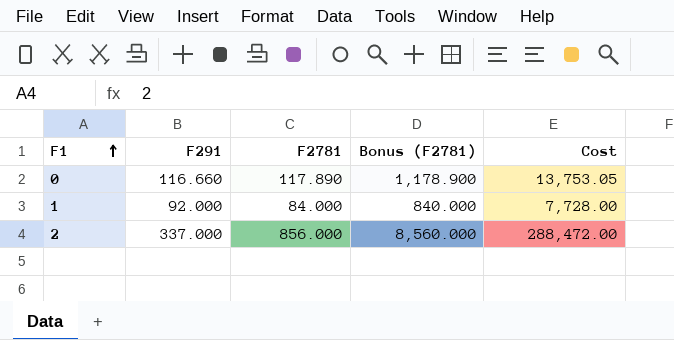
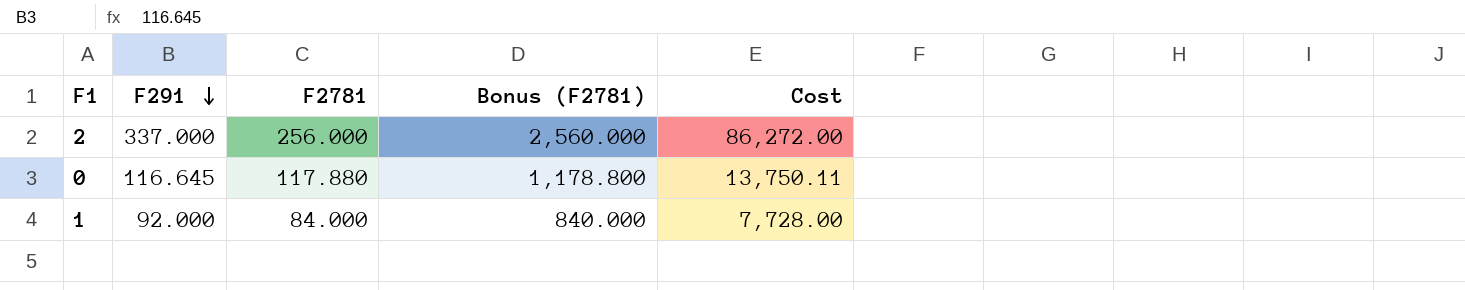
row order: F1 ascending -> F291 descending
2 | F2781: 856.000 -> 256.000
2 | Bonus (F2781): 8,560.000 -> 2,560.000
2 | Cost: 288,472.00 -> 86,272.00
0 | F291: 116.660 -> 116.645
0 | F2781: 117.890 -> 117.880
0 | Bonus (F2781): 1,178.900 -> 1,178.800
0 | Cost: 13,753.05 -> 13,750.11

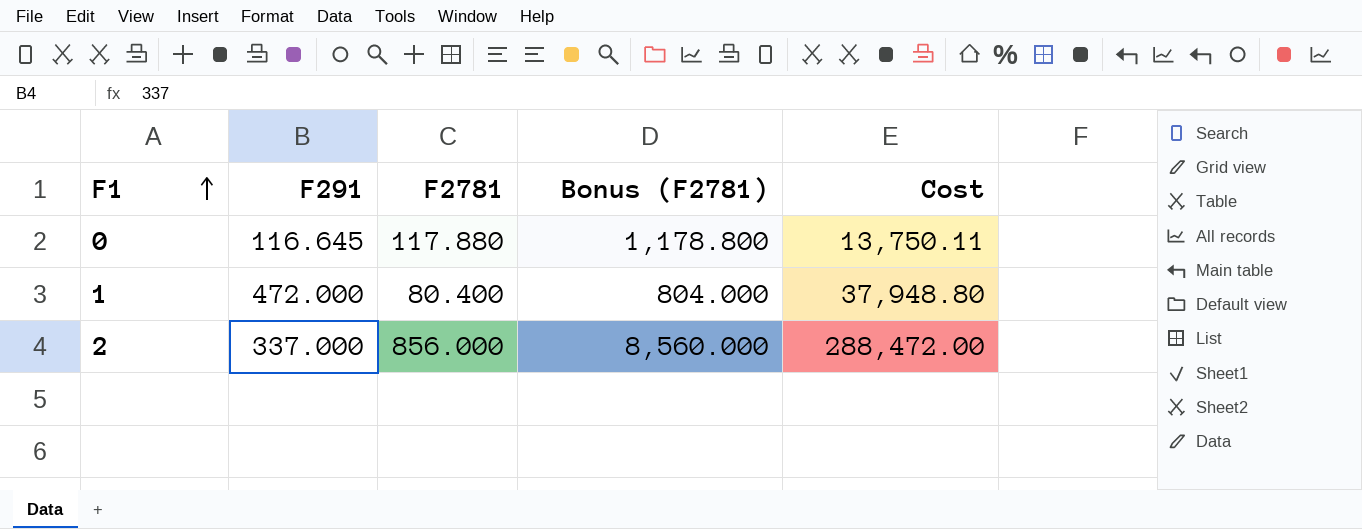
row order: F291 descending -> F1 ascending
1 | F291: 92.000 -> 472.000
1 | F2781: 84.000 -> 80.400
1 | Bonus (F2781): 840.000 -> 804.000
1 | Cost: 7,728.00 -> 37,948.80
2 | F2781: 256.000 -> 856.000
2 | Bonus (F2781): 2,560.000 -> 8,560.000
2 | Cost: 86,272.00 -> 288,472.00

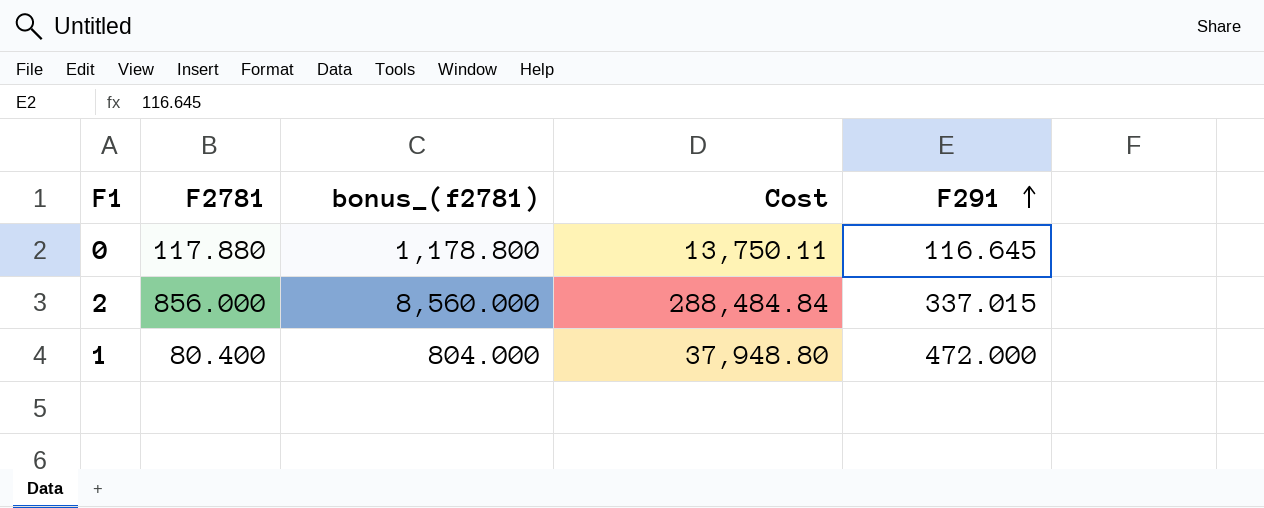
row order: F1 ascending -> F291 ascending
column name: Bonus (F2781) -> bonus_(f2781)
column F291 | position: 2 -> 5
2 | Cost: 288,472.00 -> 288,484.84
2 | F291: 337.000 -> 337.015

